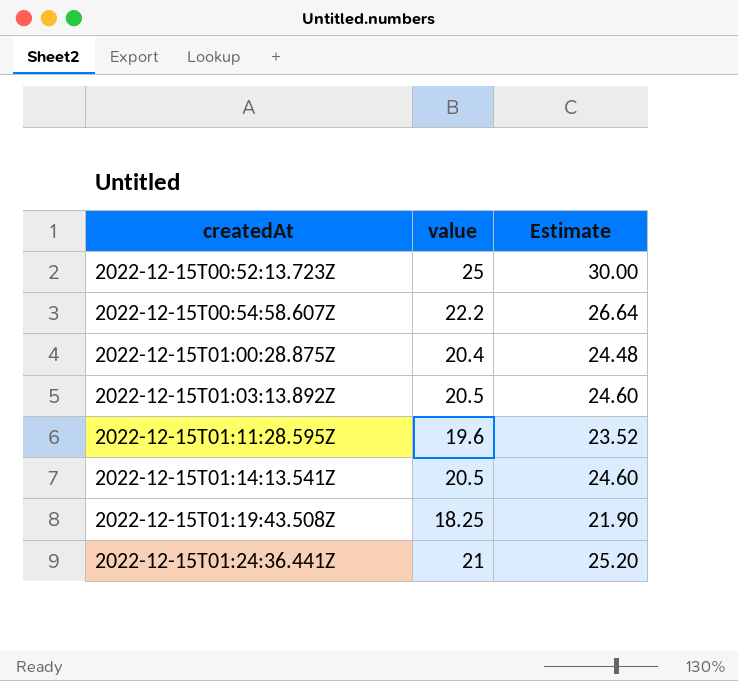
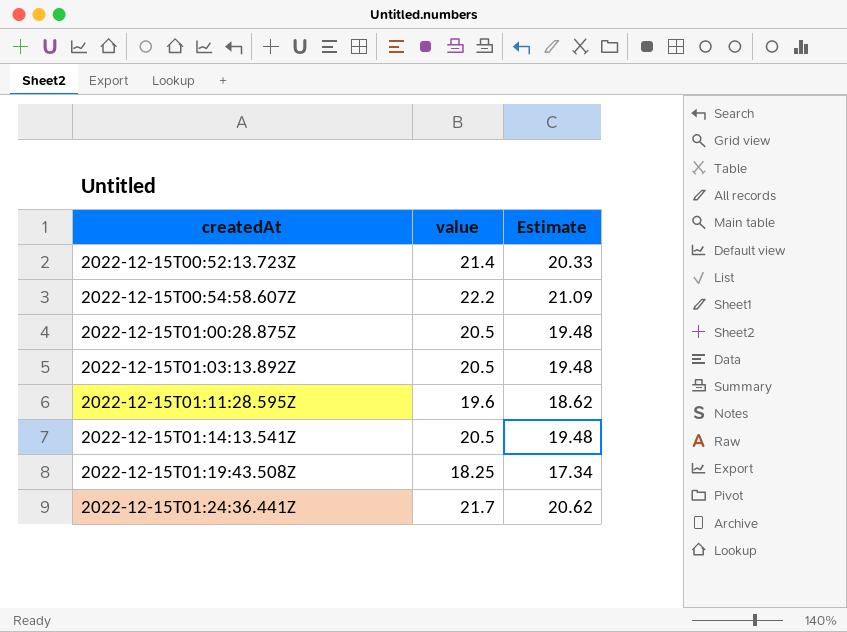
column Estimate | formula: [value] * 1.2 -> [value] * 0.95
2022-12-15T00:52:13.723Z | value: 25 -> 21.4
2022-12-15T01:00:28.875Z | value: 20.4 -> 20.5
2022-12-15T01:24:36.441Z | value: 21 -> 21.7

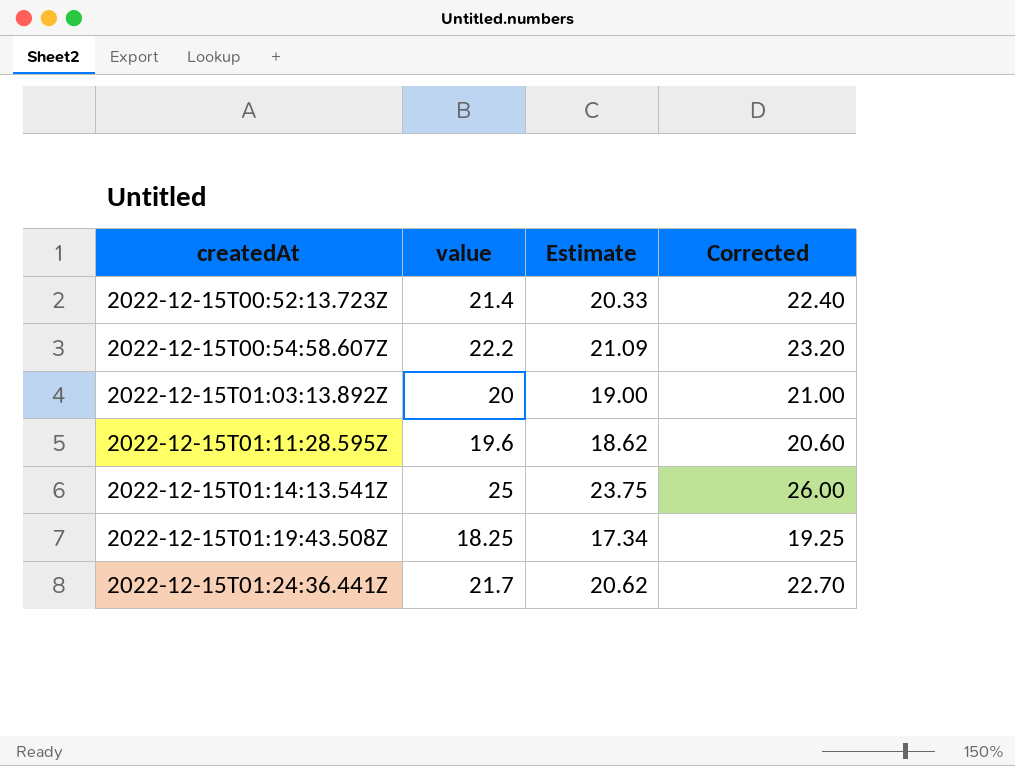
column Corrected | formula: none -> [value] + 1
row 2022-12-15T01:00:28.875Z: 20.5 | 19.48 -> none
2022-12-15T01:03:13.892Z | value: 20.5 -> 20
2022-12-15T01:03:13.892Z | Estimate: 19.48 -> 19.00
2022-12-15T01:14:13.541Z | value: 20.5 -> 25
2022-12-15T01:14:13.541Z | Estimate: 19.48 -> 23.75

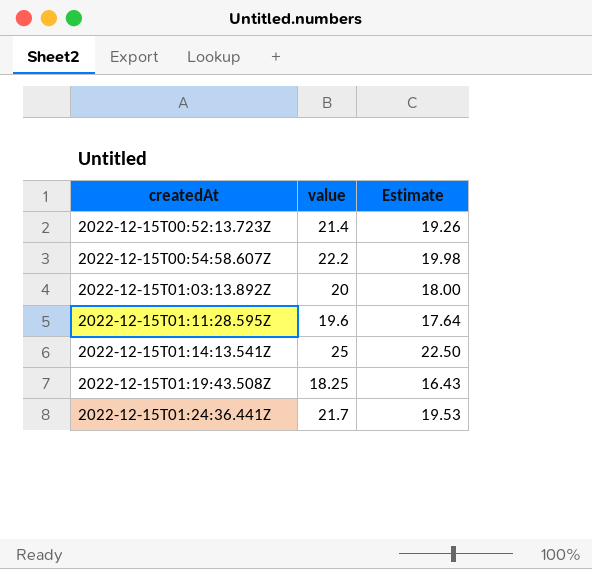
column Corrected | formula: [value] + 1 -> none
column Estimate | formula: [value] * 0.95 -> [value] * 0.9

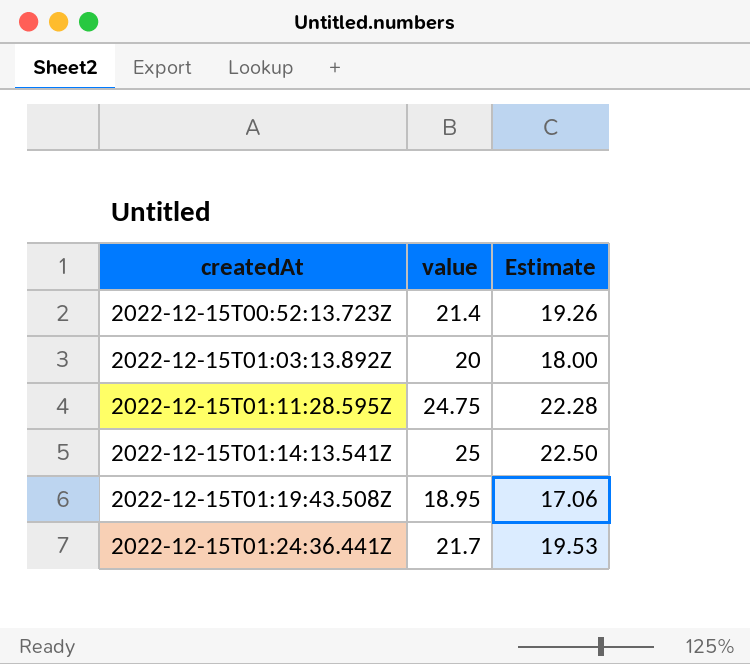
row 2022-12-15T00:54:58.607Z: 22.2 | 19.98 -> none
2022-12-15T01:11:28.595Z | value: 19.6 -> 24.75
2022-12-15T01:11:28.595Z | Estimate: 17.64 -> 22.28
2022-12-15T01:19:43.508Z | value: 18.25 -> 18.95
2022-12-15T01:19:43.508Z | Estimate: 16.43 -> 17.06

